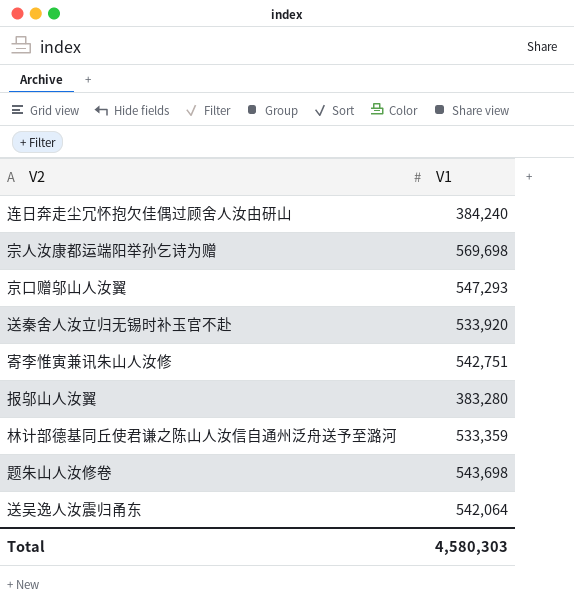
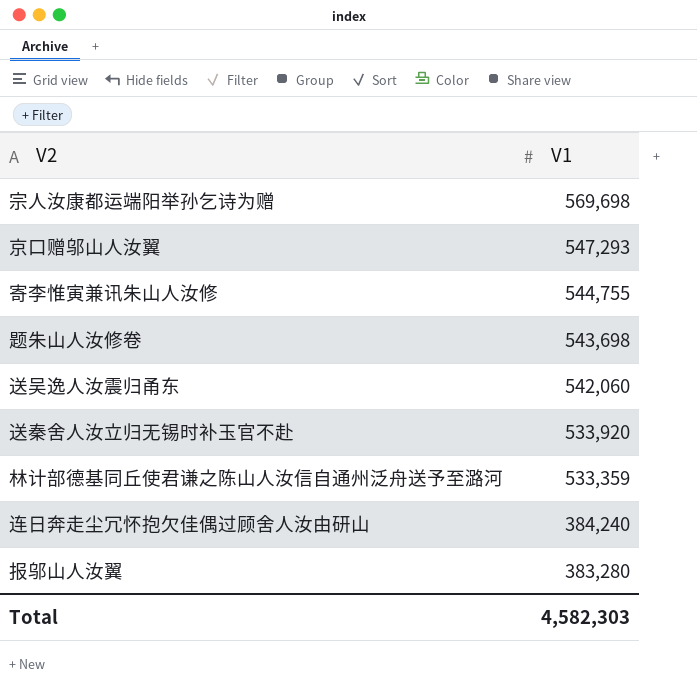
row order: none -> V1 descending
寄李惟寅兼讯朱山人汝修 | V1: 542,751 -> 544,755
送吴逸人汝震归甬东 | V1: 542,064 -> 542,060
Total | V1: 4,580,303 -> 4,582,303

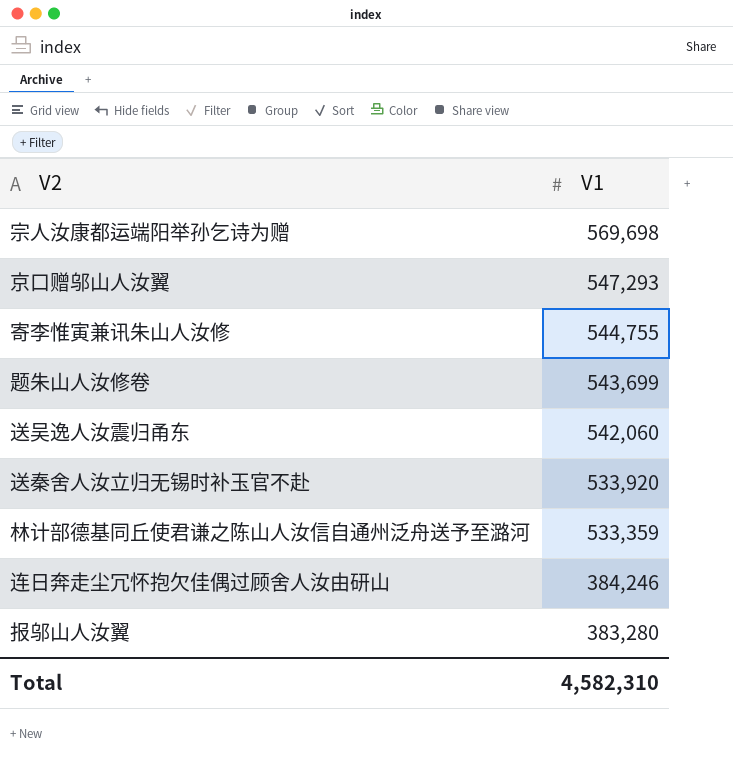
题朱山人汝修卷 | V1: 543,698 -> 543,699
连日奔走尘冗怀抱欠佳偶过顾舍人汝由研山 | V1: 384,240 -> 384,246
Total | V1: 4,582,303 -> 4,582,310

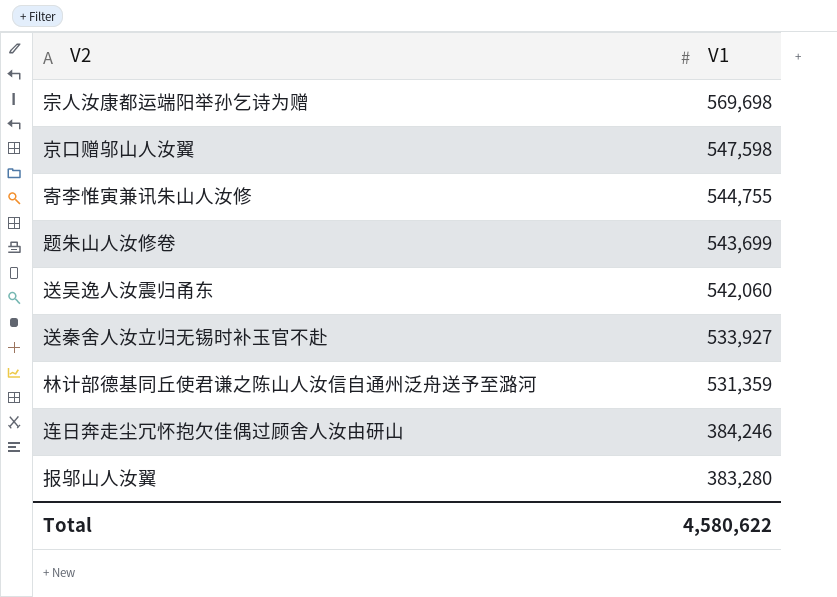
京口赠邬山人汝翼 | V1: 547,293 -> 547,598
送秦舍人汝立归无锡时补玉官不赴 | V1: 533,920 -> 533,927
林计部德基同丘使君谦之陈山人汝信自通州泛舟送予至潞河 | V1: 533,359 -> 531,359
Total | V1: 4,582,310 -> 4,580,622

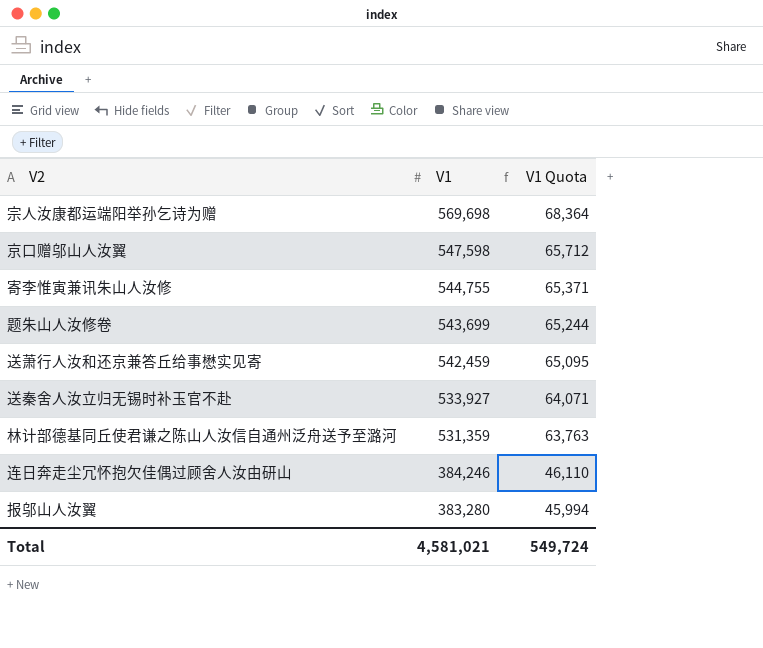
column V1 Quota | formula: none -> [V1] * 0.12
row 送吴逸人汝震归甬东: 542,060 -> none
row 送萧行人汝和还京兼答丘给事懋实见寄: none -> 542,459 | 65,095
Total | V1: 4,580,622 -> 4,581,021

